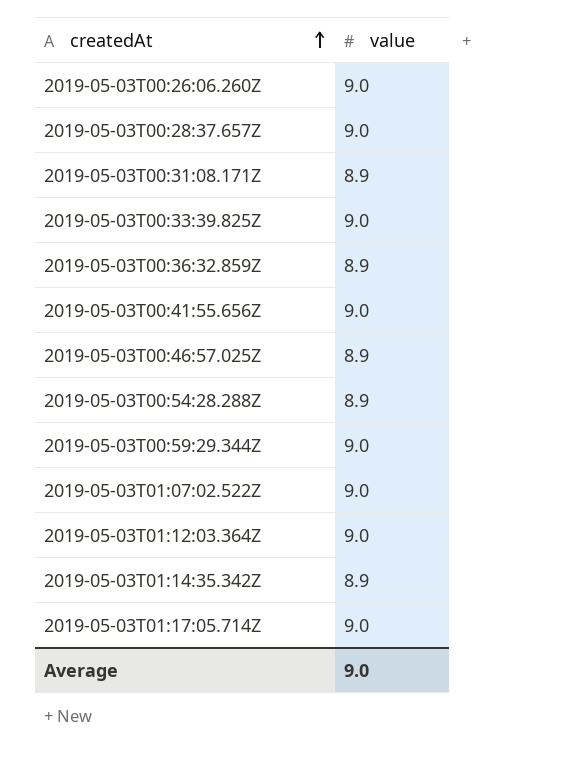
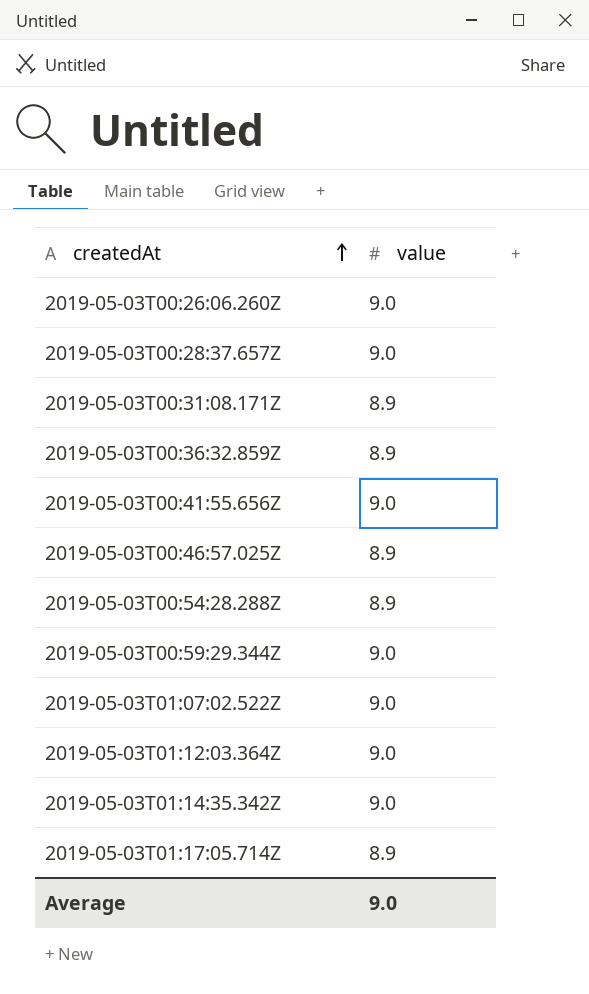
row 2019-05-03T00:33:39.825Z: 9.0 -> none
2019-05-03T01:14:35.342Z | value: 8.9 -> 9.0
2019-05-03T01:17:05.714Z | value: 9.0 -> 8.9

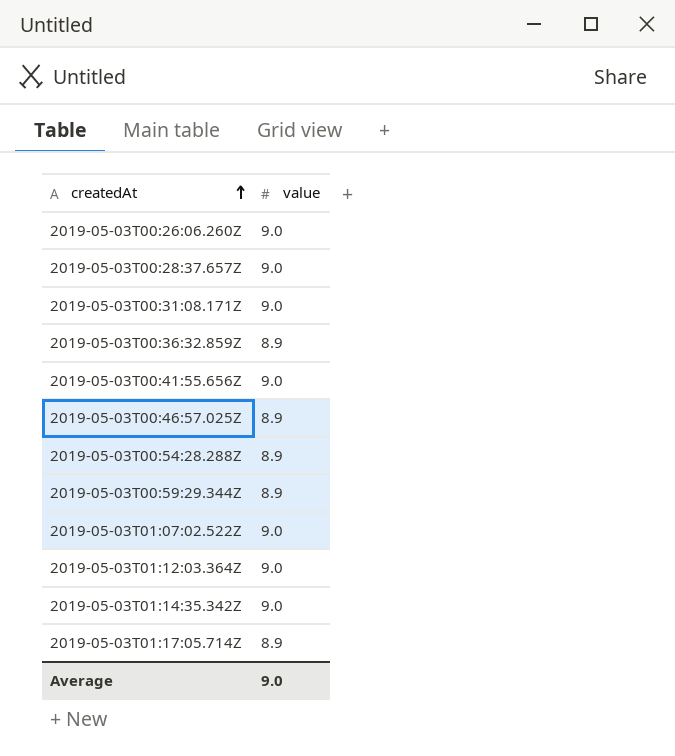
2019-05-03T00:31:08.171Z | value: 8.9 -> 9.0
2019-05-03T00:59:29.344Z | value: 9.0 -> 8.9

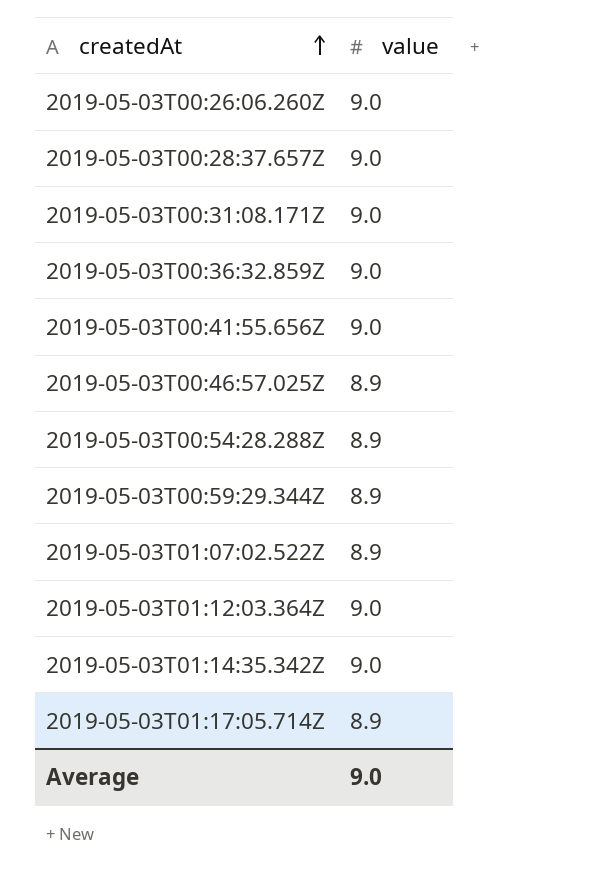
2019-05-03T00:36:32.859Z | value: 8.9 -> 9.0
2019-05-03T01:07:02.522Z | value: 9.0 -> 8.9

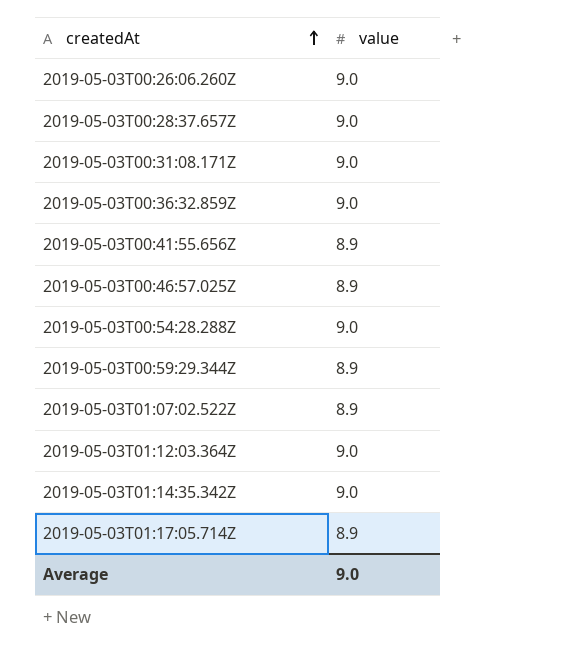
2019-05-03T00:41:55.656Z | value: 9.0 -> 8.9
2019-05-03T00:54:28.288Z | value: 8.9 -> 9.0

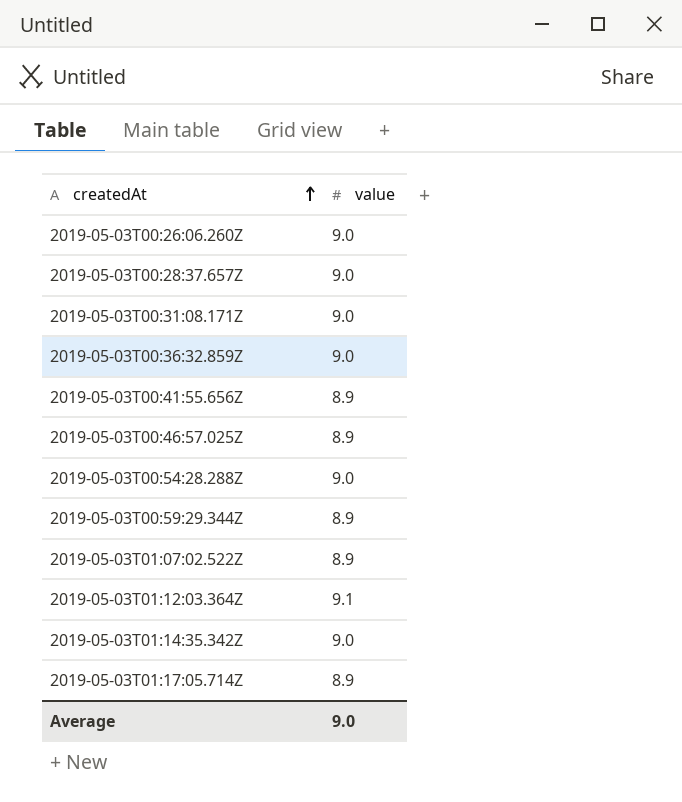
2019-05-03T01:12:03.364Z | value: 9.0 -> 9.1

